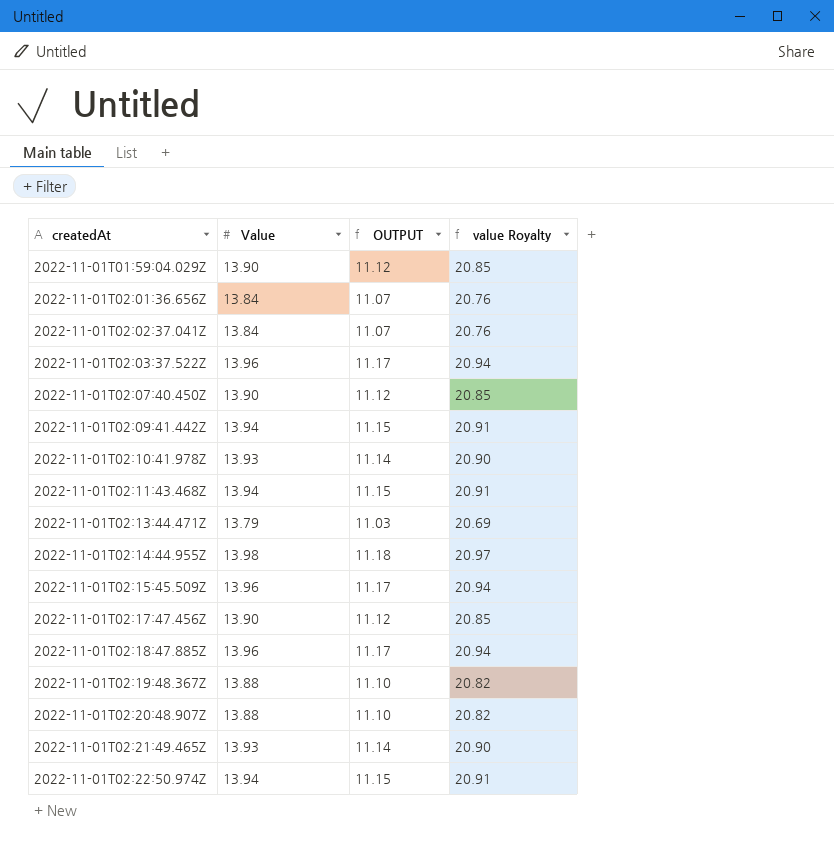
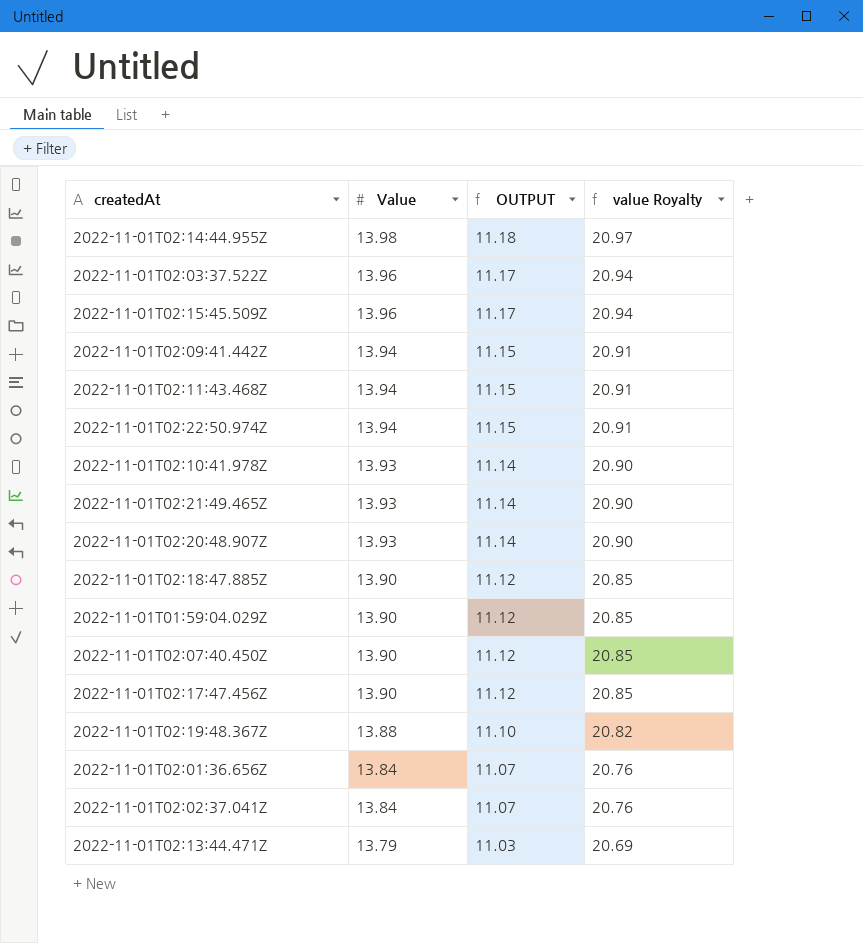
row order: createdAt ascending -> Value descending
2022-11-01T02:20:48.907Z | Value: 13.88 -> 13.93
2022-11-01T02:20:48.907Z | OUTPUT: 11.10 -> 11.14
2022-11-01T02:20:48.907Z | value Royalty: 20.82 -> 20.90
2022-11-01T02:18:47.885Z | Value: 13.96 -> 13.90
2022-11-01T02:18:47.885Z | OUTPUT: 11.17 -> 11.12
2022-11-01T02:18:47.885Z | value Royalty: 20.94 -> 20.85

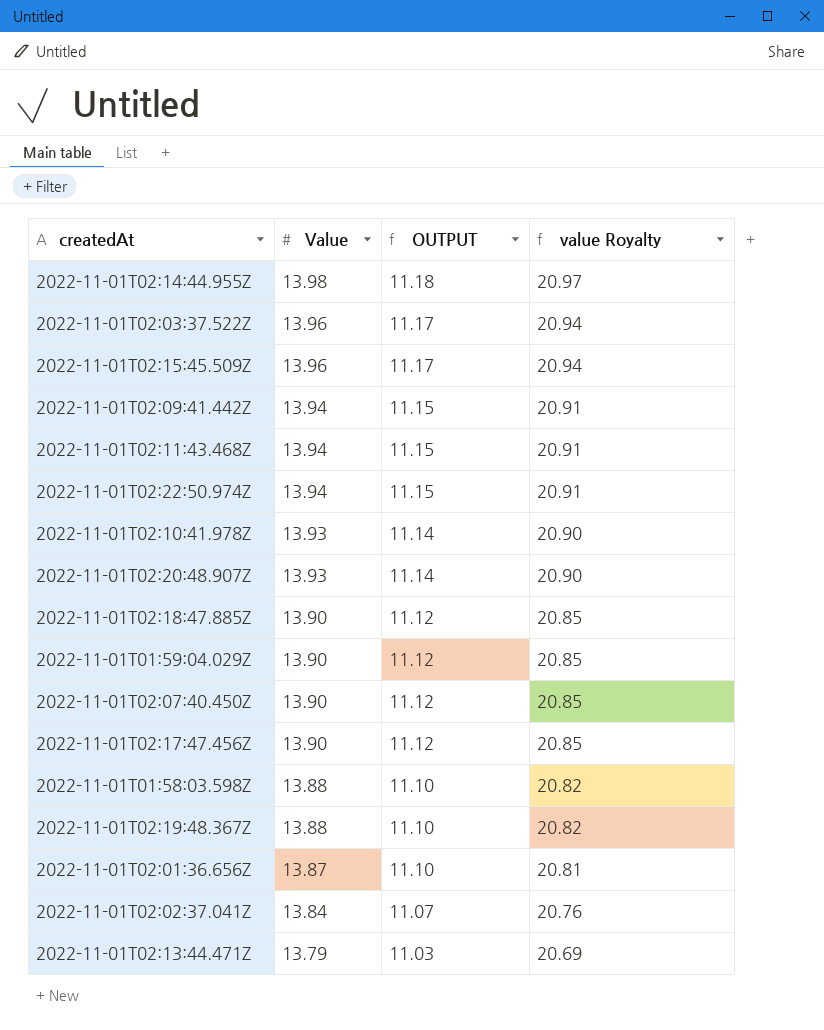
row 2022-11-01T02:21:49.465Z: 13.93 | 11.14 | 20.90 -> none
row 2022-11-01T01:58:03.598Z: none -> 13.88 | 11.10 | 20.82
2022-11-01T02:01:36.656Z | Value: 13.84 -> 13.87
2022-11-01T02:01:36.656Z | OUTPUT: 11.07 -> 11.10
2022-11-01T02:01:36.656Z | value Royalty: 20.76 -> 20.81

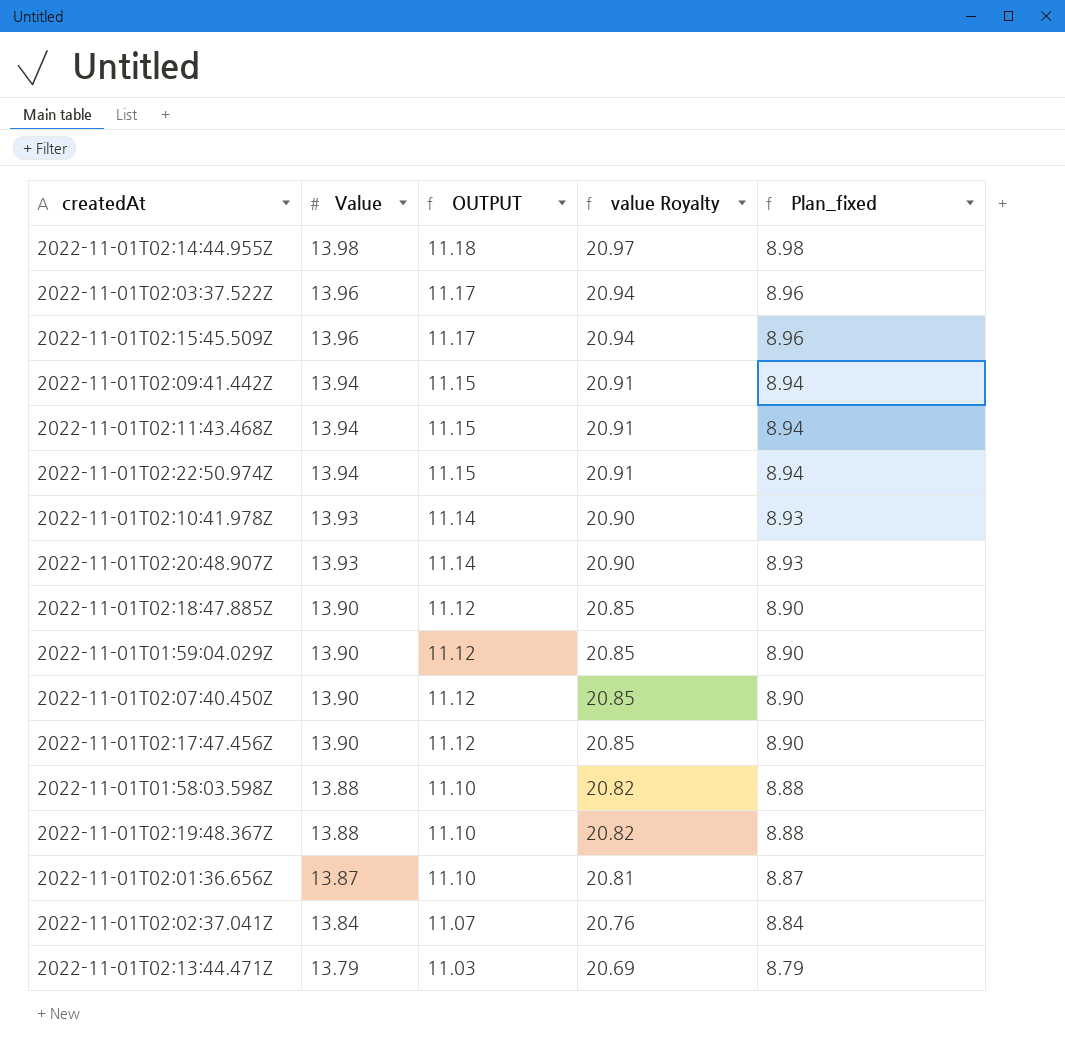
column Plan_fixed | formula: none -> [Value] - 5

